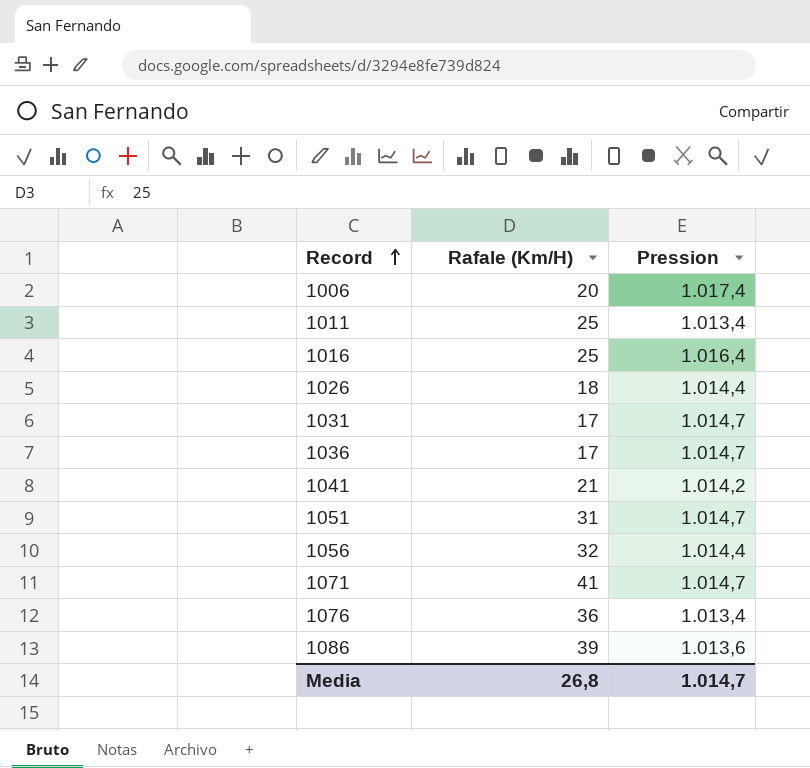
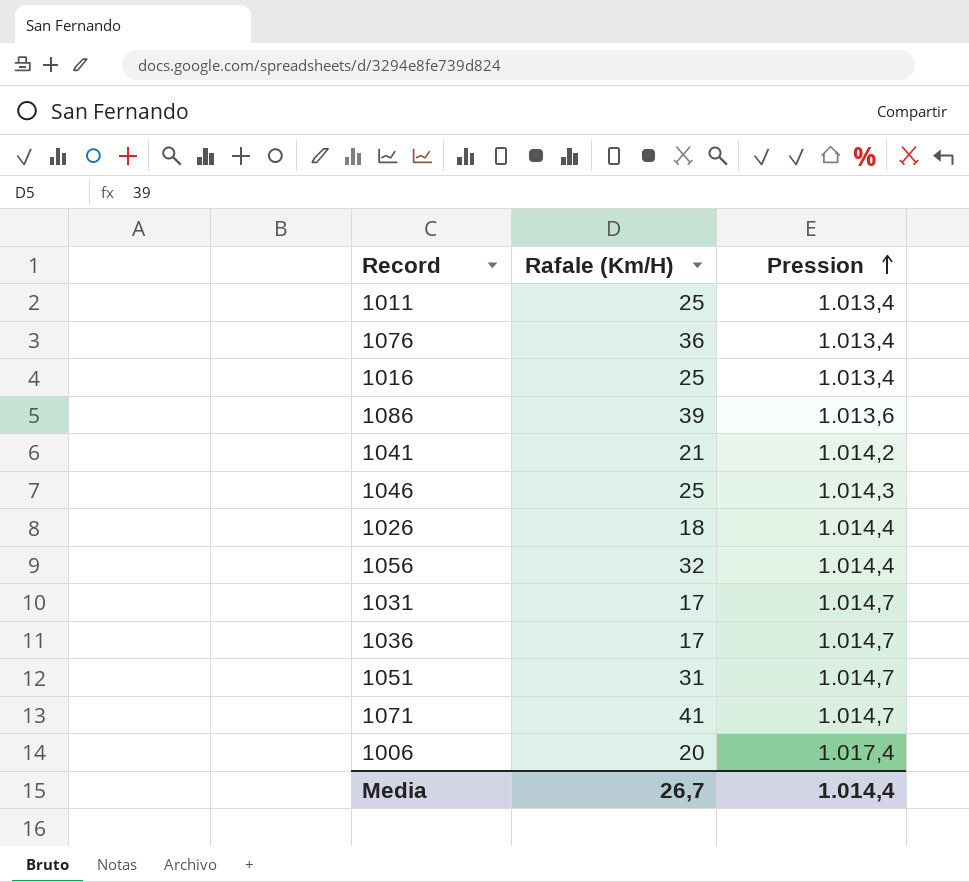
row order: Record ascending -> Pression ascending
1016 | Pression: 1.016,4 -> 1.013,4
row 1046: none -> 25 | 1.014,3
Media | Rafale (Km/H): 26,8 -> 26,7
Media | Pression: 1.014,7 -> 1.014,4

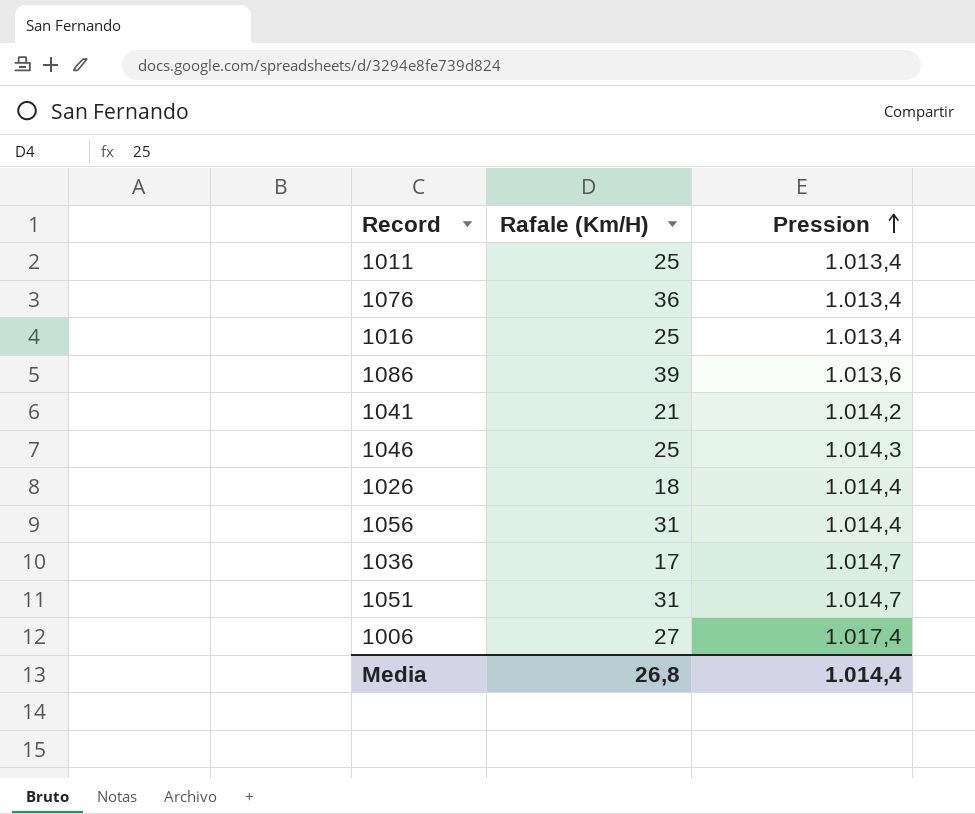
row 1031: 17 | 1.014,7 -> none
row 1071: 41 | 1.014,7 -> none
1056 | Rafale (Km/H): 32 -> 31
1006 | Rafale (Km/H): 20 -> 27
Media | Rafale (Km/H): 26,7 -> 26,8

